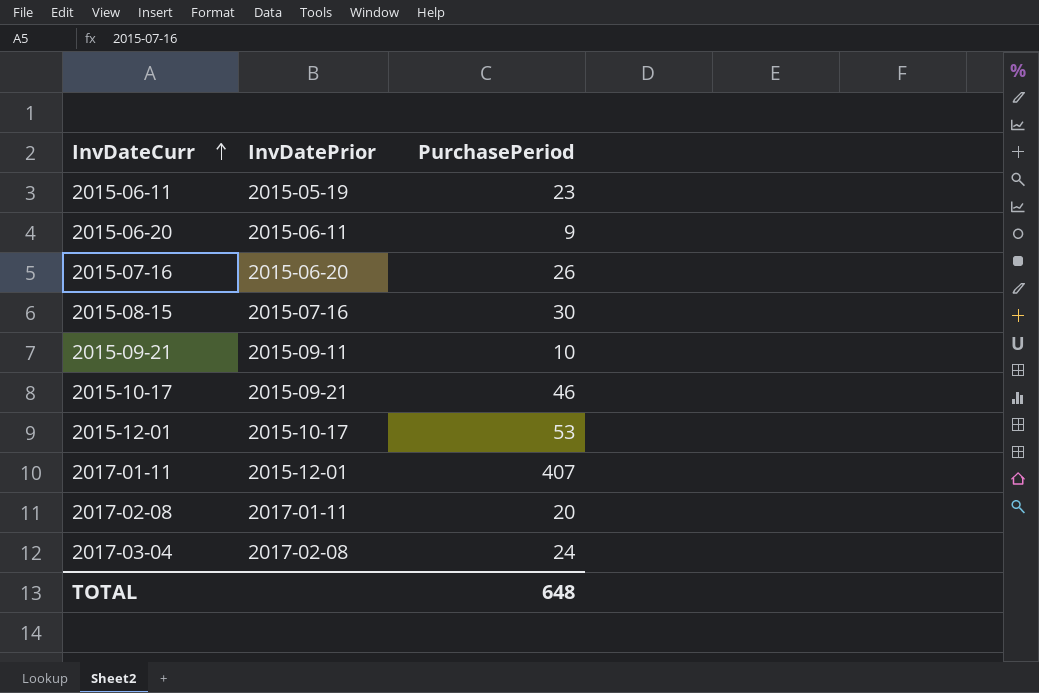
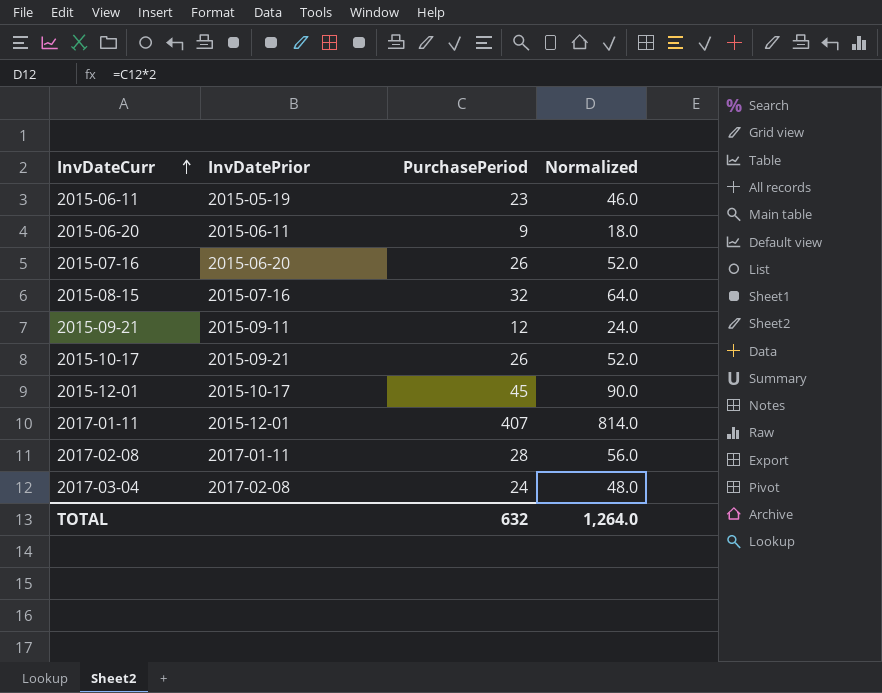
column Normalized | formula: none -> [PurchasePeriod] * 2
2015-08-15 | PurchasePeriod: 30 -> 32
2015-09-21 | PurchasePeriod: 10 -> 12
2015-10-17 | PurchasePeriod: 46 -> 26
2015-12-01 | PurchasePeriod: 53 -> 45
2017-02-08 | PurchasePeriod: 20 -> 28
TOTAL | PurchasePeriod: 648 -> 632

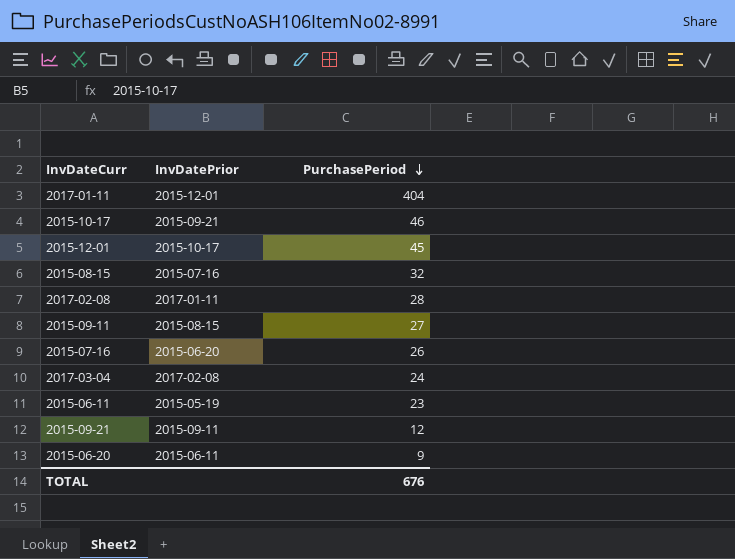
row order: InvDateCurr ascending -> PurchasePeriod descending
column Normalized | formula: [PurchasePeriod] * 2 -> none
2017-01-11 | PurchasePeriod: 407 -> 404
2015-10-17 | PurchasePeriod: 26 -> 46
row 2015-09-11: none -> 2015-08-15 | 27
TOTAL | PurchasePeriod: 632 -> 676

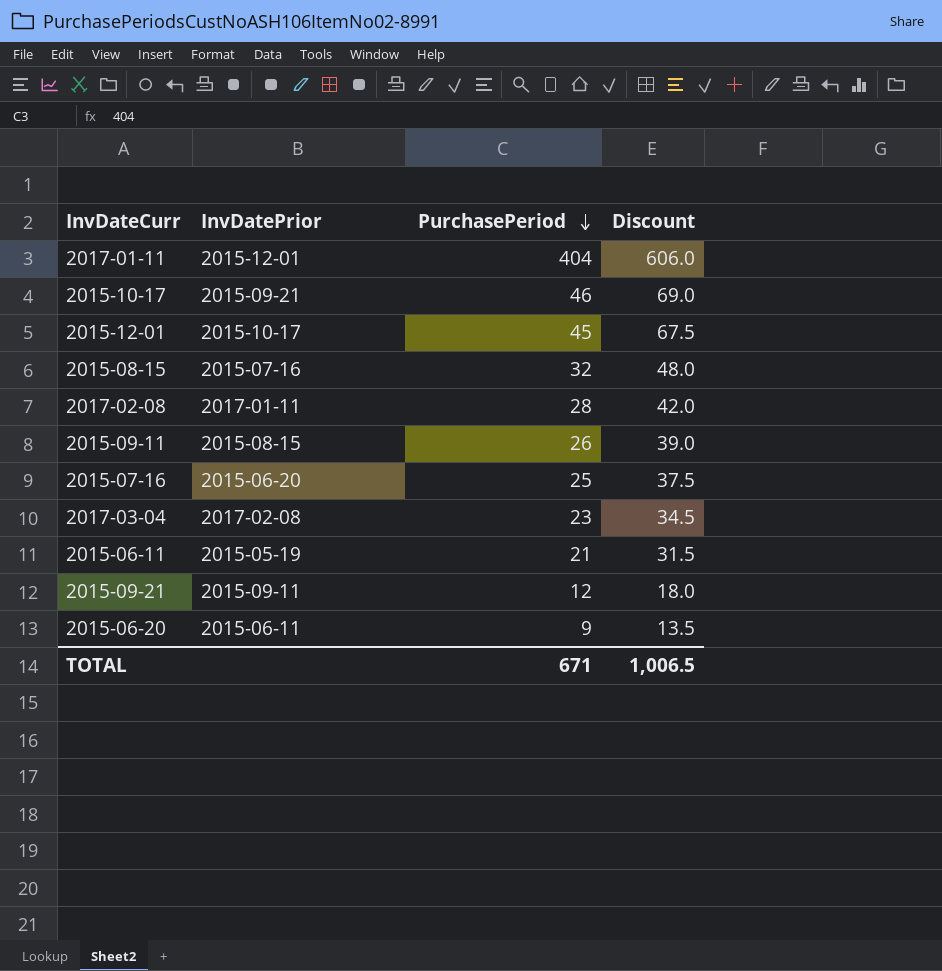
column Discount | formula: none -> [PurchasePeriod] * 1.5
2015-09-11 | PurchasePeriod: 27 -> 26
2015-07-16 | PurchasePeriod: 26 -> 25
2017-03-04 | PurchasePeriod: 24 -> 23
2015-06-11 | PurchasePeriod: 23 -> 21
TOTAL | PurchasePeriod: 676 -> 671

